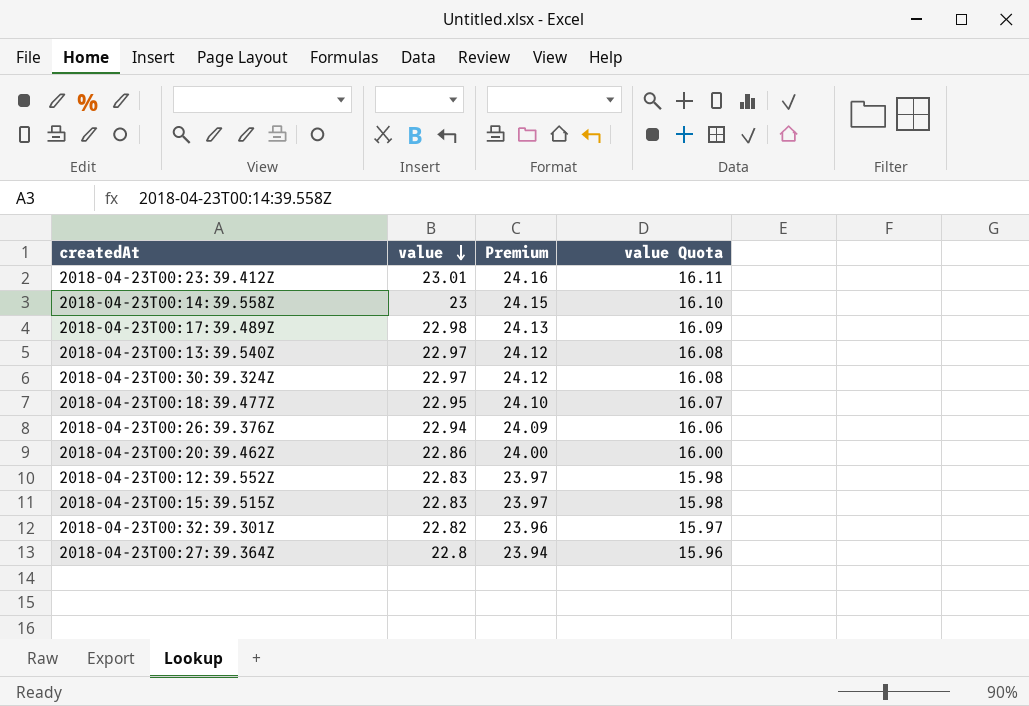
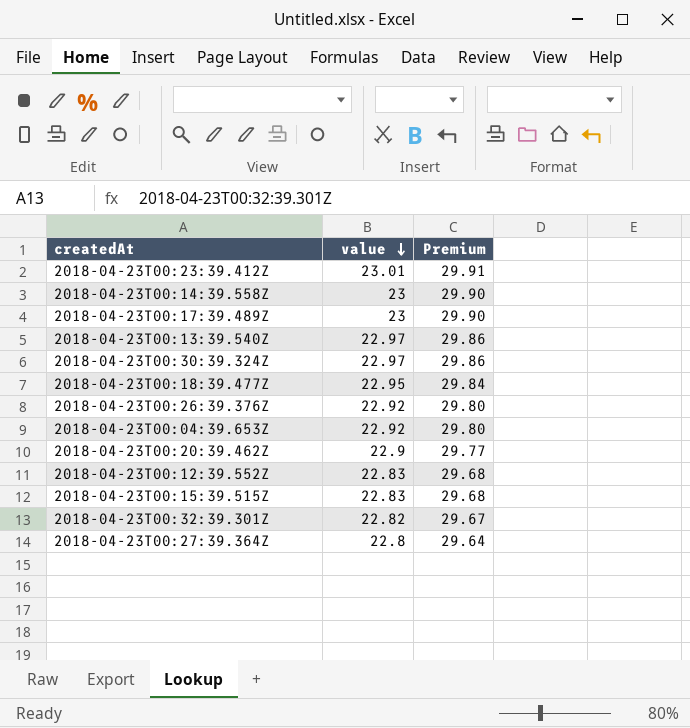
column value Quota | formula: [value] * 0.7 -> none
column Premium | formula: [value] * 1.05 -> [value] * 1.3
2018-04-23T00:17:39.489Z | value: 22.98 -> 23
2018-04-23T00:26:39.376Z | value: 22.94 -> 22.92
row 2018-04-23T00:04:39.653Z: none -> 22.92 | 29.80
2018-04-23T00:20:39.462Z | value: 22.86 -> 22.9

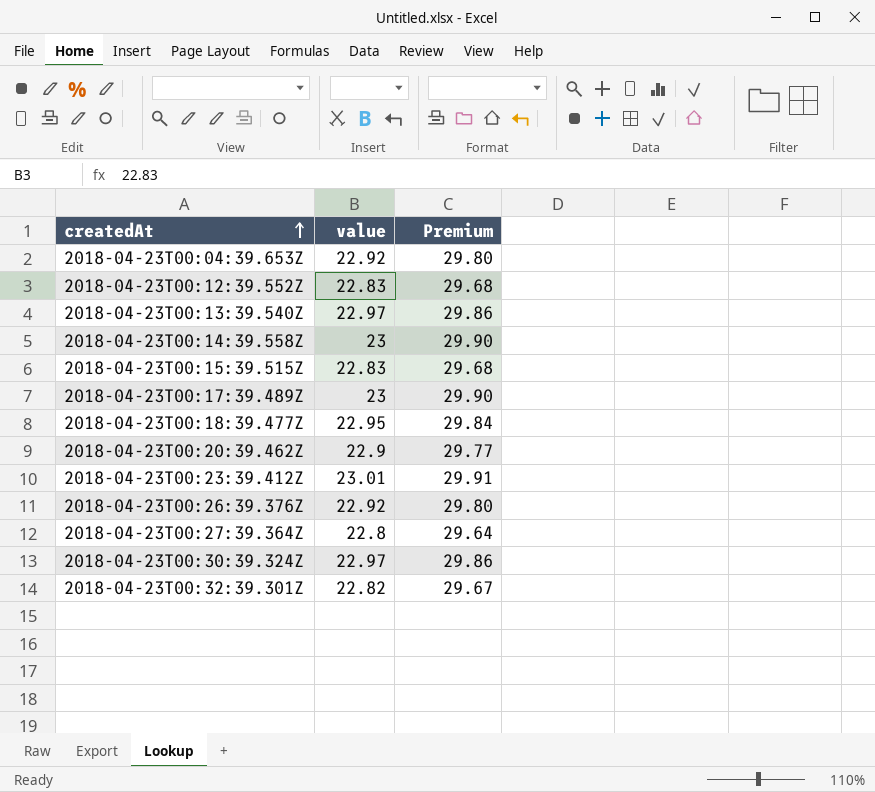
row order: value descending -> createdAt ascending

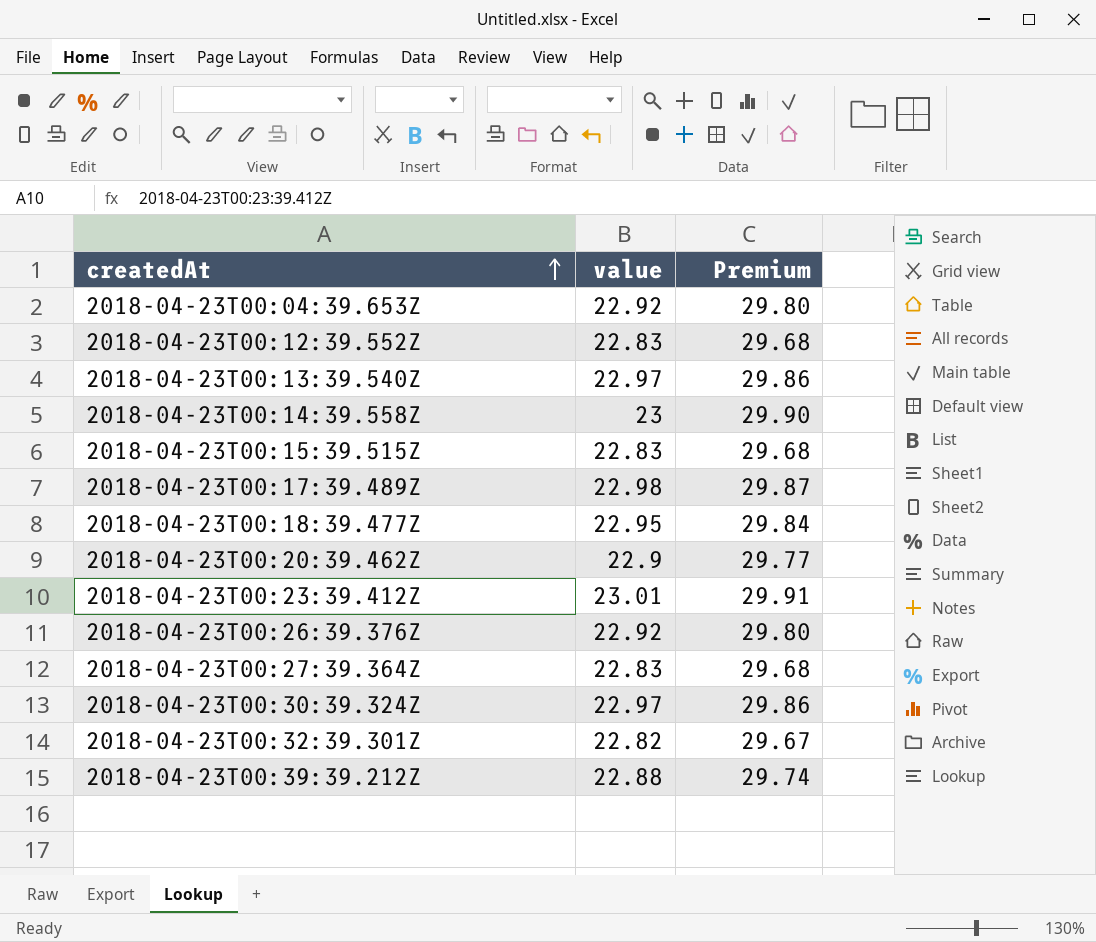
2018-04-23T00:17:39.489Z | value: 23 -> 22.98
2018-04-23T00:17:39.489Z | Premium: 29.90 -> 29.87
2018-04-23T00:27:39.364Z | value: 22.8 -> 22.83
2018-04-23T00:27:39.364Z | Premium: 29.64 -> 29.68
row 2018-04-23T00:39:39.212Z: none -> 22.88 | 29.74

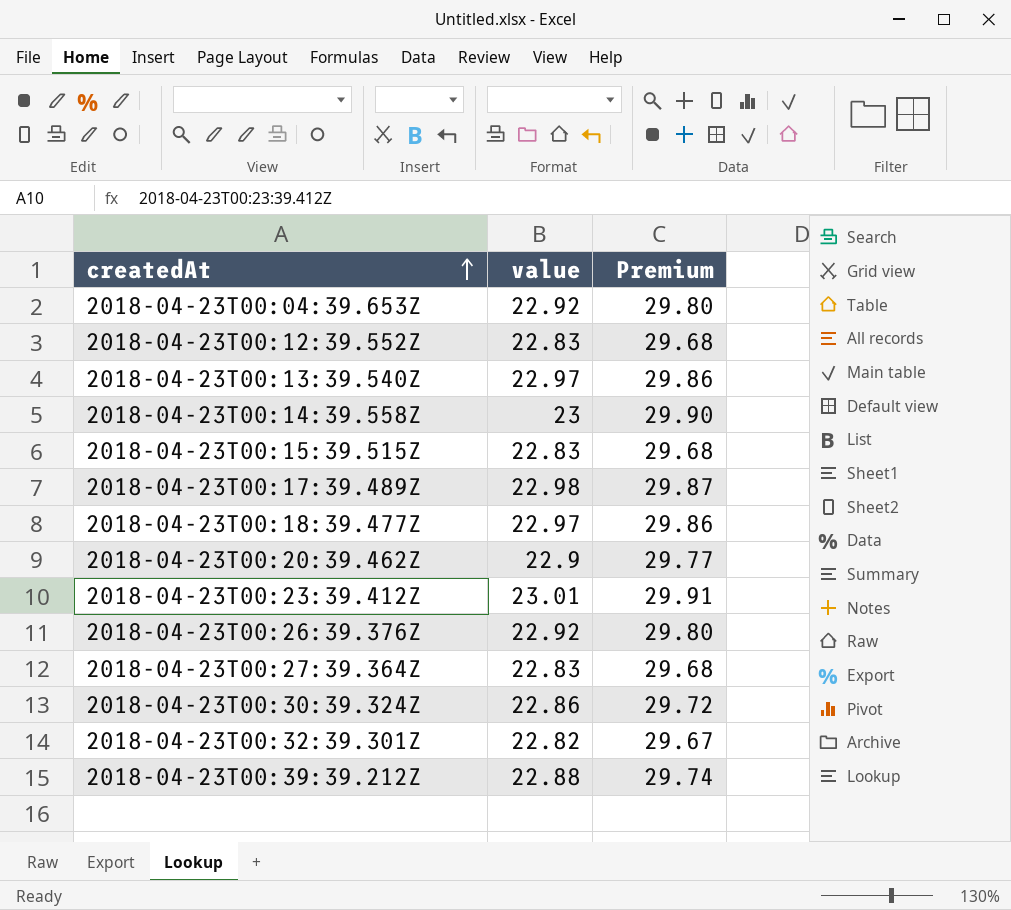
2018-04-23T00:18:39.477Z | value: 22.95 -> 22.97
2018-04-23T00:18:39.477Z | Premium: 29.84 -> 29.86
2018-04-23T00:30:39.324Z | value: 22.97 -> 22.86
2018-04-23T00:30:39.324Z | Premium: 29.86 -> 29.72

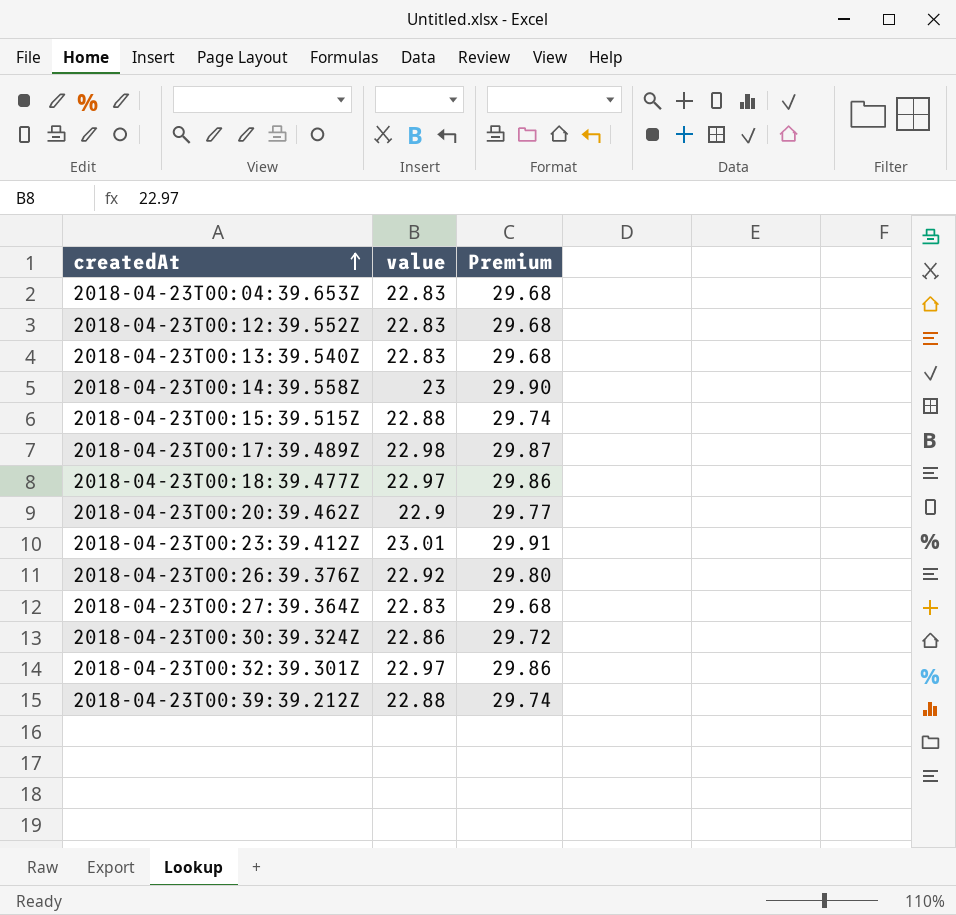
2018-04-23T00:04:39.653Z | value: 22.92 -> 22.83
2018-04-23T00:04:39.653Z | Premium: 29.80 -> 29.68
2018-04-23T00:13:39.540Z | value: 22.97 -> 22.83
2018-04-23T00:13:39.540Z | Premium: 29.86 -> 29.68
2018-04-23T00:15:39.515Z | value: 22.83 -> 22.88
2018-04-23T00:15:39.515Z | Premium: 29.68 -> 29.74
2018-04-23T00:32:39.301Z | value: 22.82 -> 22.97
2018-04-23T00:32:39.301Z | Premium: 29.67 -> 29.86

